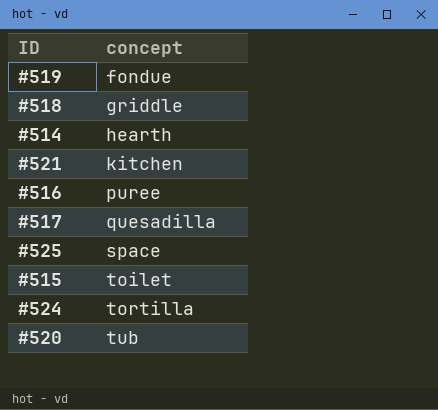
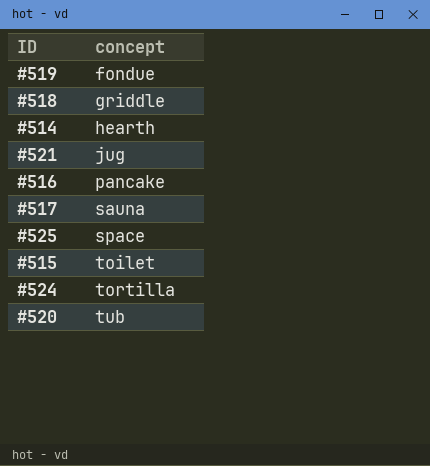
#521 | concept: kitchen -> jug
#516 | concept: puree -> pancake
#517 | concept: quesadilla -> sauna

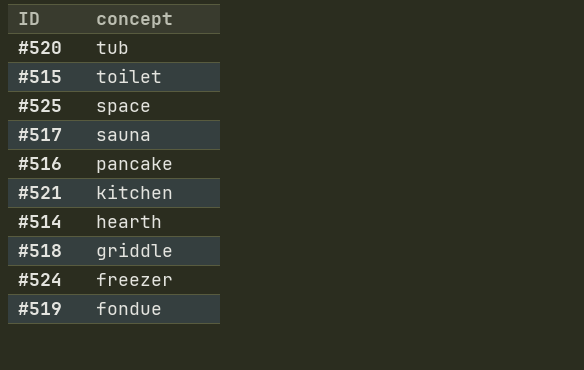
row order: concept ascending -> concept descending
#521 | concept: jug -> kitchen
#524 | concept: tortilla -> freezer

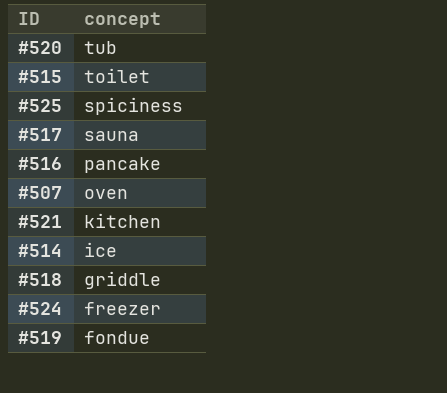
#525 | concept: space -> spiciness
row #507: none -> oven
#514 | concept: hearth -> ice

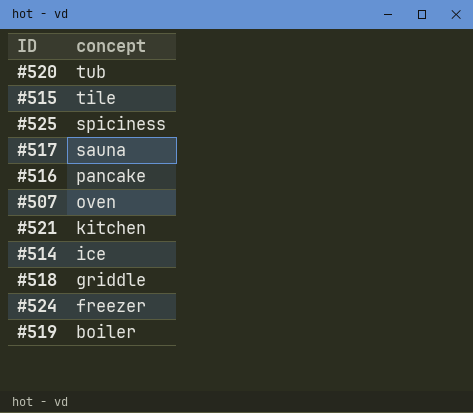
#515 | concept: toilet -> tile
#519 | concept: fondue -> boiler

